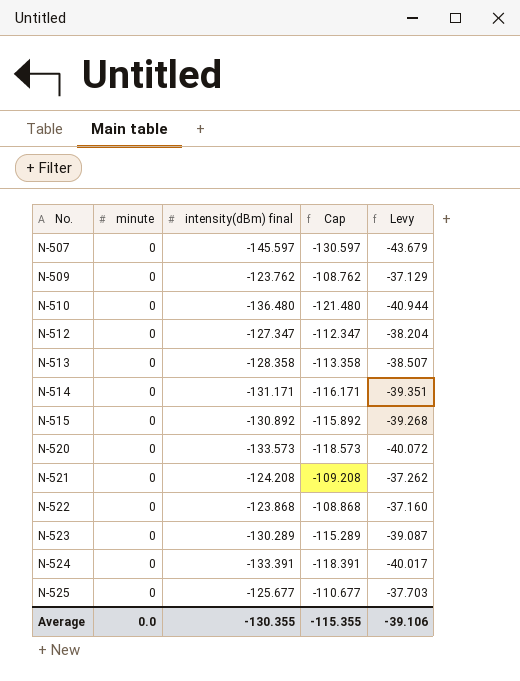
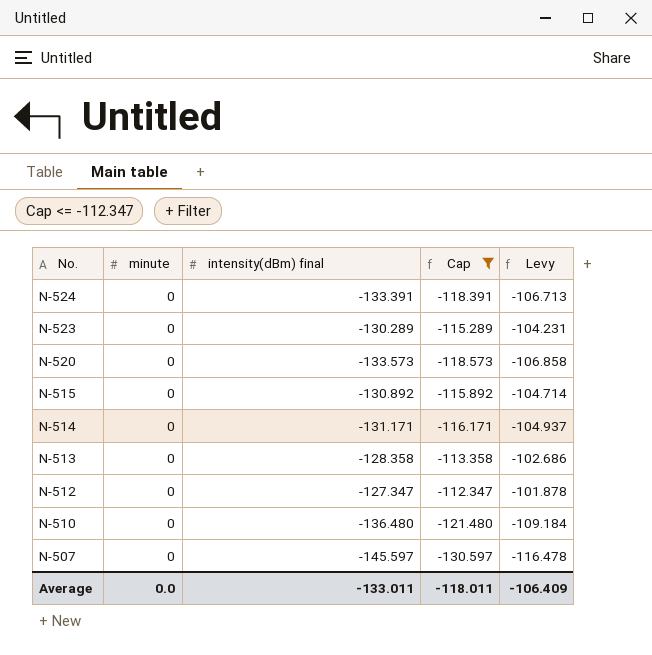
filter: none -> Cap <= -112.347
row order: No. ascending -> No. descending
column Levy | formula: [intensity(dBm) final] * 0.3 -> [intensity(dBm) final] * 0.8
Average | intensity(dBm) final: -130.355 -> -133.011
Average | Cap: -115.355 -> -118.011
Average | Levy: -39.106 -> -106.409

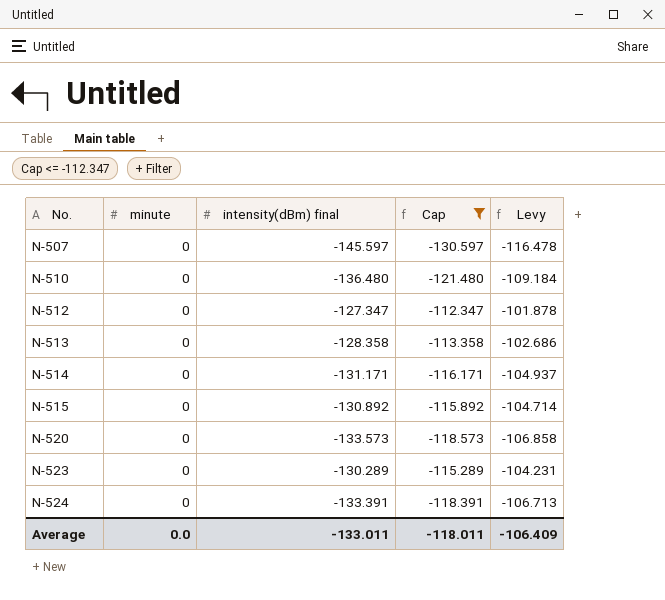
row order: No. descending -> No. ascending

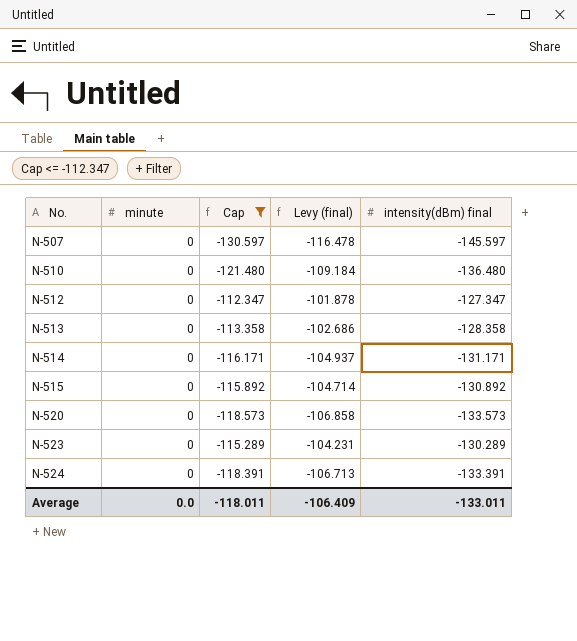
column name: Levy -> Levy (final)
column intensity(dBm) final | position: 3 -> 5

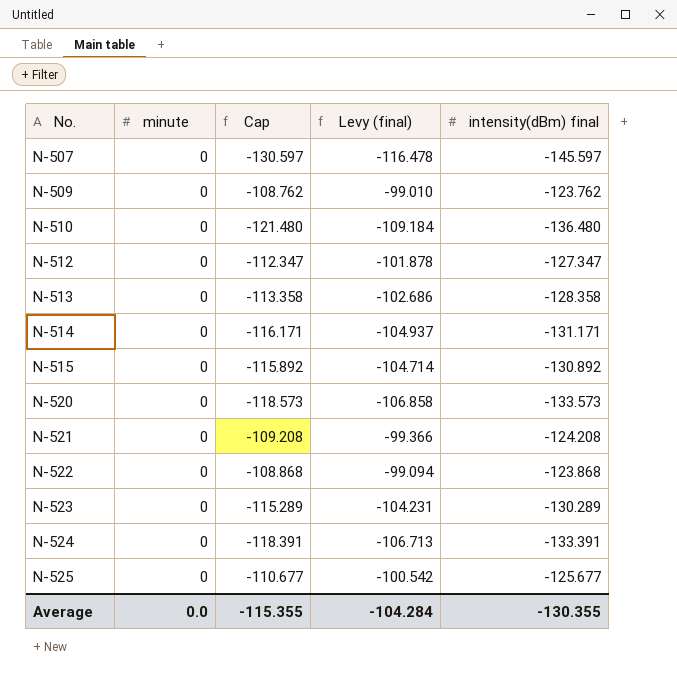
filter: Cap <= -112.347 -> none
Average | Cap: -118.011 -> -115.355
Average | Levy (final): -106.409 -> -104.284
Average | intensity(dBm) final: -133.011 -> -130.355

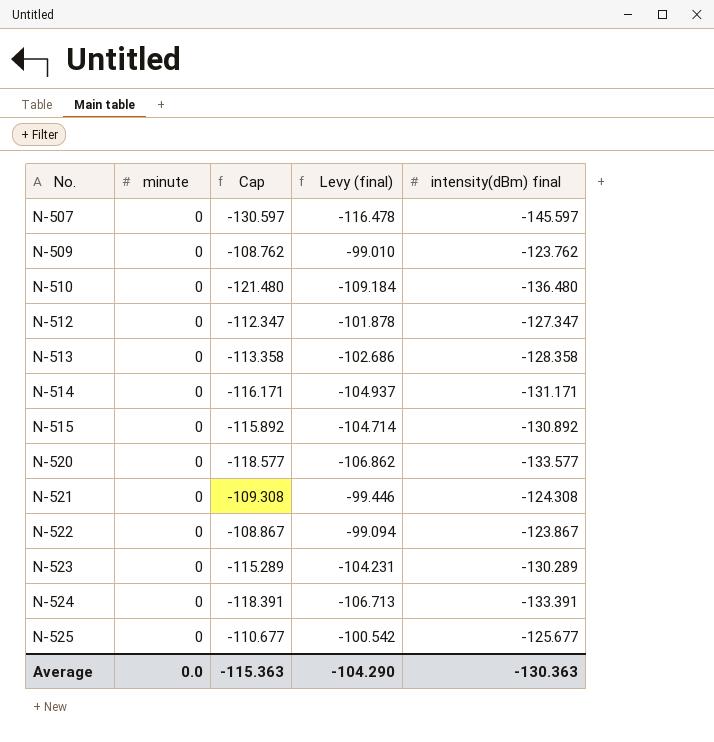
N-520 | Cap: -118.573 -> -118.577
N-520 | Levy (final): -106.858 -> -106.862
N-520 | intensity(dBm) final: -133.573 -> -133.577
N-521 | Cap: -109.208 -> -109.308
N-521 | Levy (final): -99.366 -> -99.446
N-521 | intensity(dBm) final: -124.208 -> -124.308
N-522 | Cap: -108.868 -> -108.867
N-522 | intensity(dBm) final: -123.868 -> -123.867
Average | Cap: -115.355 -> -115.363
Average | Levy (final): -104.284 -> -104.290
Average | intensity(dBm) final: -130.355 -> -130.363

